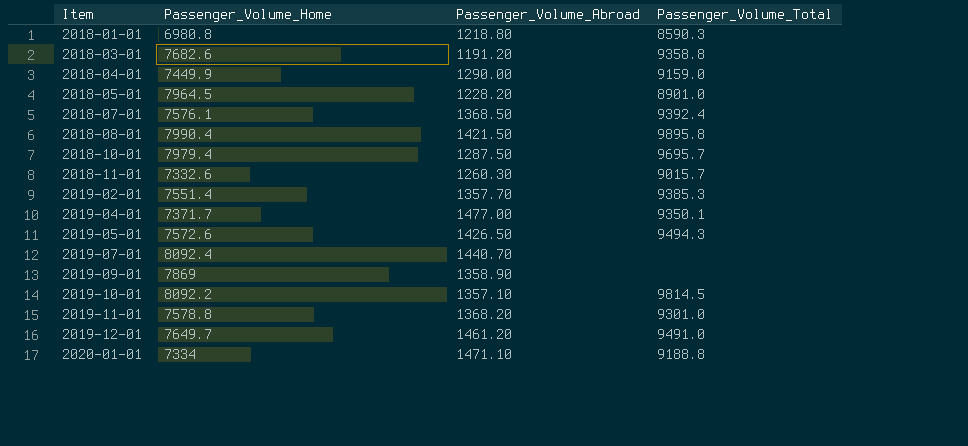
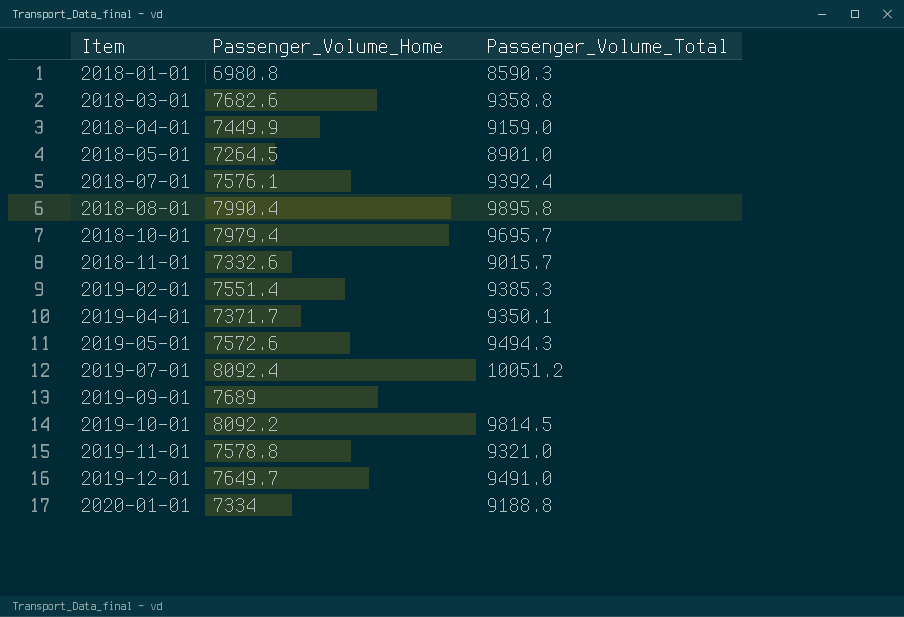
column Passenger_Volume_Abroad | position: 3 -> none
2018-05-01 | Passenger_Volume_Home: 7964.5 -> 7264.5
2019-07-01 | Passenger_Volume_Total: none -> 10051.2
2019-09-01 | Passenger_Volume_Home: 7869 -> 7689
2019-11-01 | Passenger_Volume_Total: 9301.0 -> 9321.0

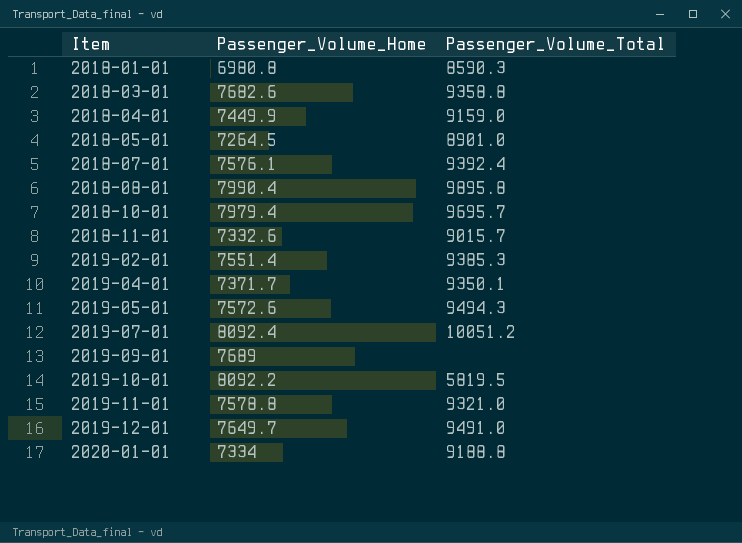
2019-10-01 | Passenger_Volume_Total: 9814.5 -> 5819.5

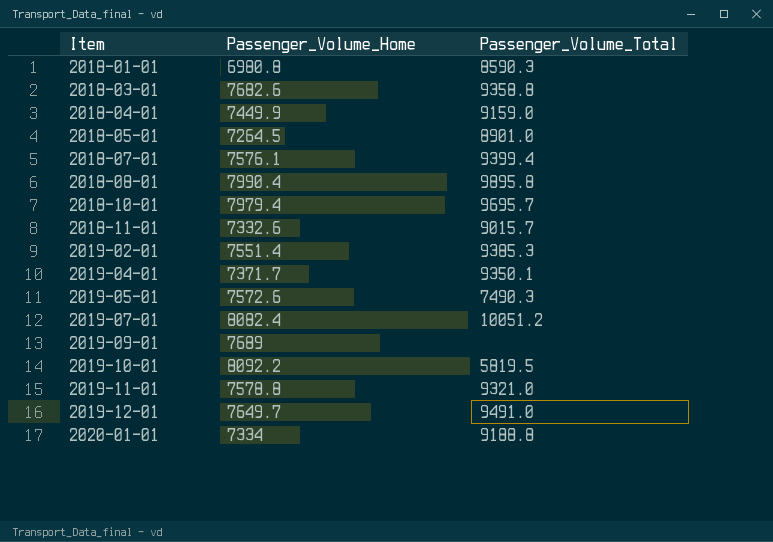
2018-07-01 | Passenger_Volume_Total: 9392.4 -> 9399.4
2019-05-01 | Passenger_Volume_Total: 9494.3 -> 7490.3
2019-07-01 | Passenger_Volume_Home: 8092.4 -> 8082.4

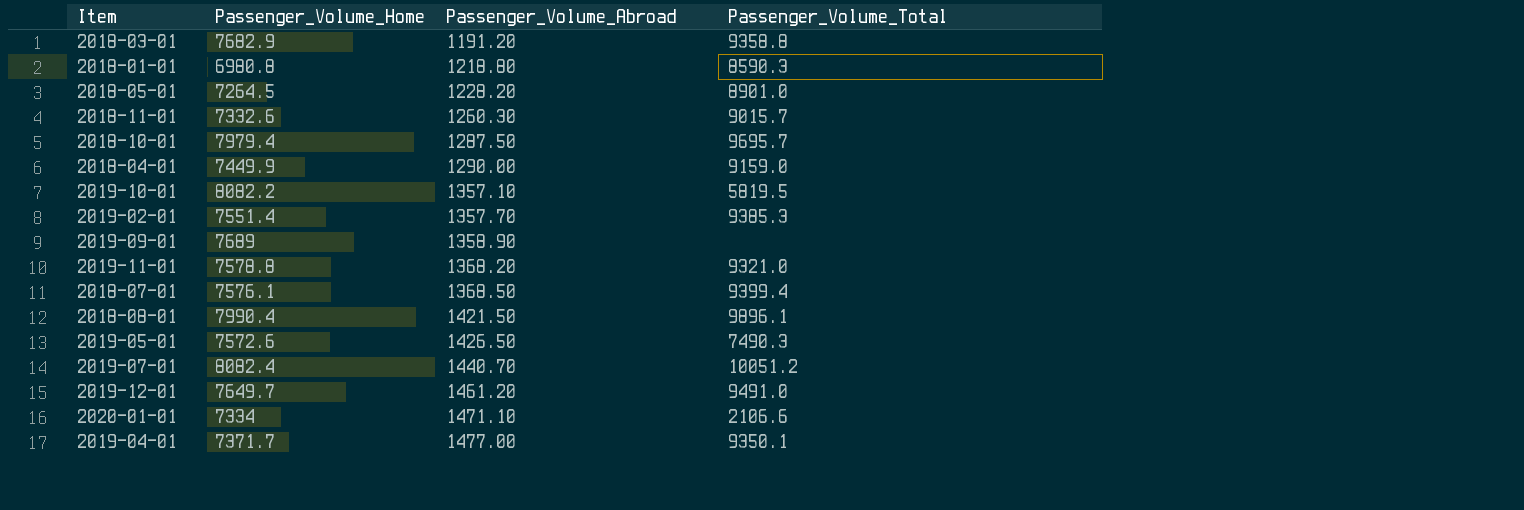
row order: Item ascending -> Passenger_Volume_Abroad ascending
column Passenger_Volume_Abroad | position: none -> 3
2018-03-01 | Passenger_Volume_Home: 7682.6 -> 7682.9
2019-10-01 | Passenger_Volume_Home: 8092.2 -> 8082.2
2018-08-01 | Passenger_Volume_Total: 9895.8 -> 9896.1
2020-01-01 | Passenger_Volume_Total: 9188.8 -> 2106.6

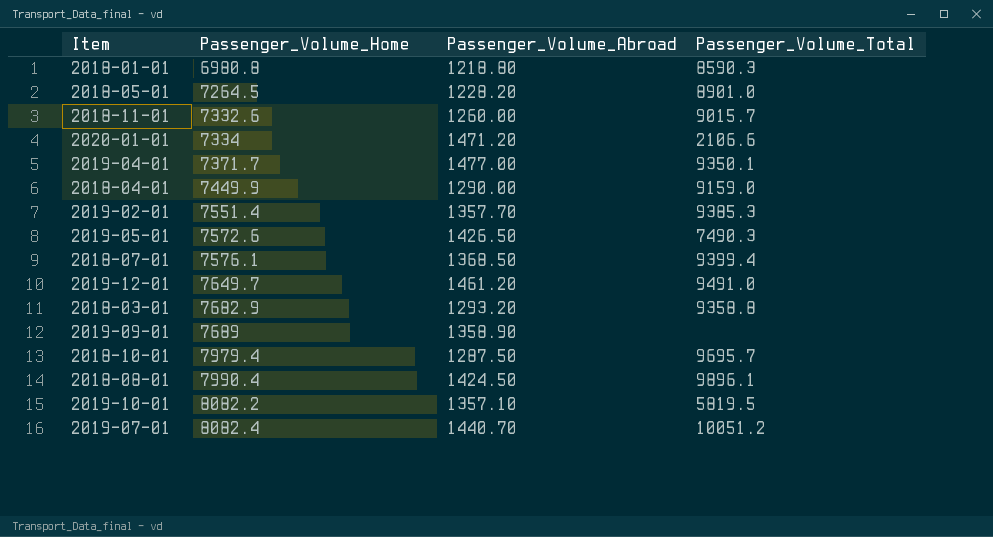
row order: Passenger_Volume_Abroad ascending -> Passenger_Volume_Home ascending
row 2019-11-01: 7578.8 | 1368.20 | 9321.0 -> none
2018-11-01 | Passenger_Volume_Abroad: 1260.30 -> 1260.00
2020-01-01 | Passenger_Volume_Abroad: 1471.10 -> 1471.20
2018-03-01 | Passenger_Volume_Abroad: 1191.20 -> 1293.20
2018-08-01 | Passenger_Volume_Abroad: 1421.50 -> 1424.50

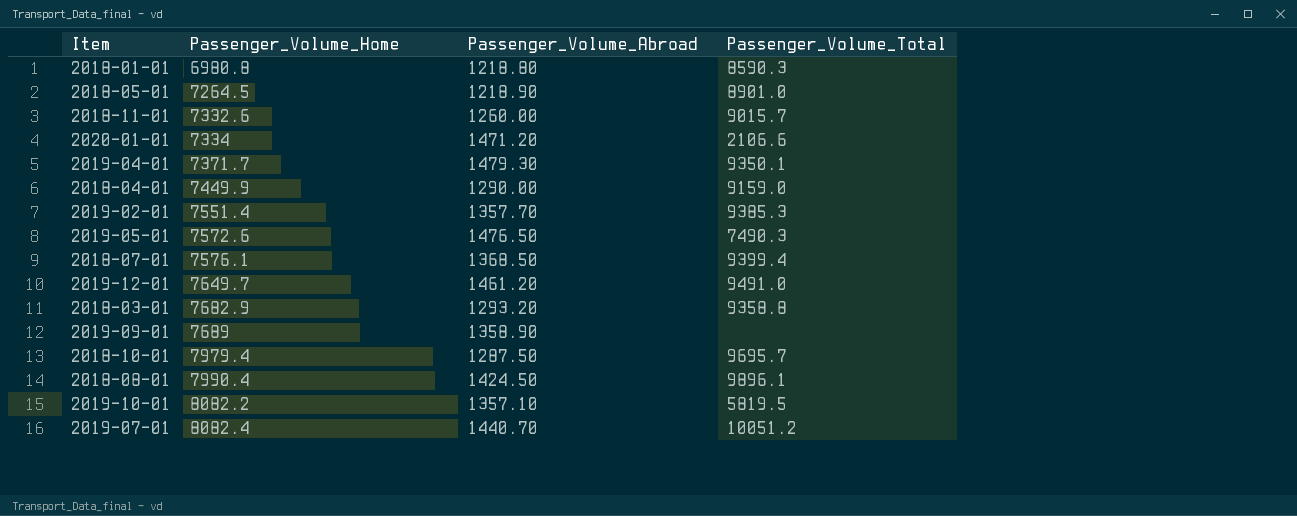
2018-05-01 | Passenger_Volume_Abroad: 1228.20 -> 1218.90
2019-04-01 | Passenger_Volume_Abroad: 1477.00 -> 1479.30
2019-05-01 | Passenger_Volume_Abroad: 1426.50 -> 1476.50

